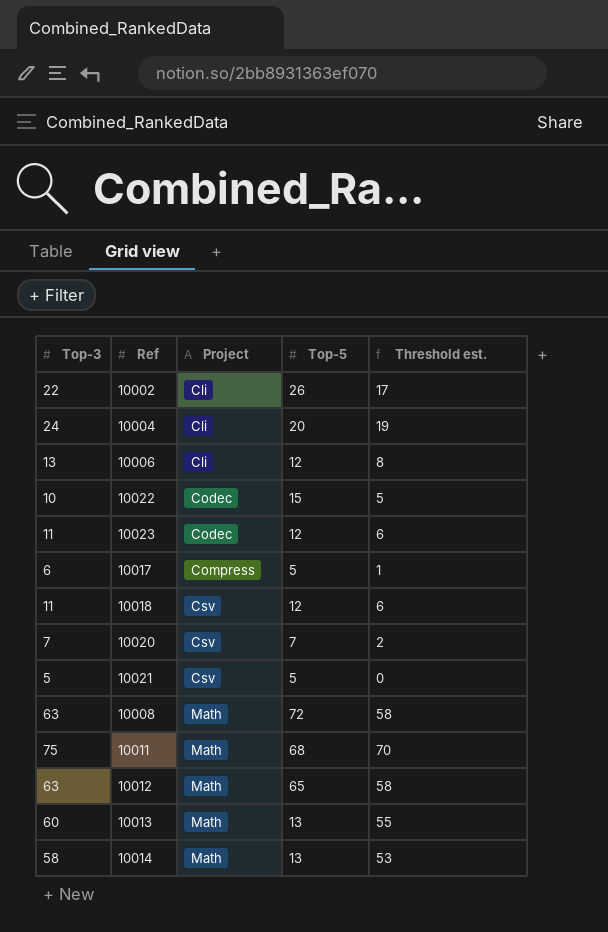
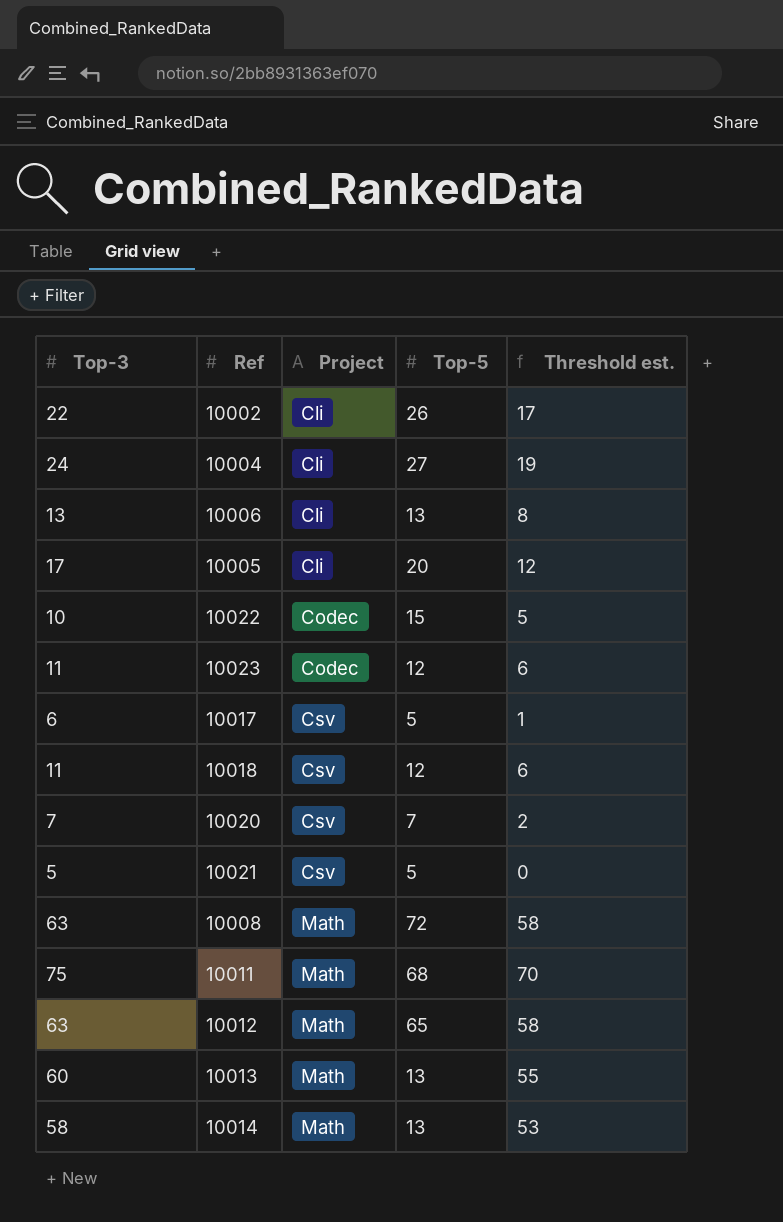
10004 | Top-5: 20 -> 27
10006 | Top-5: 12 -> 13
row 10005: none -> 17 | Cli | 20 | 12
10017 | Project: Compress -> Csv

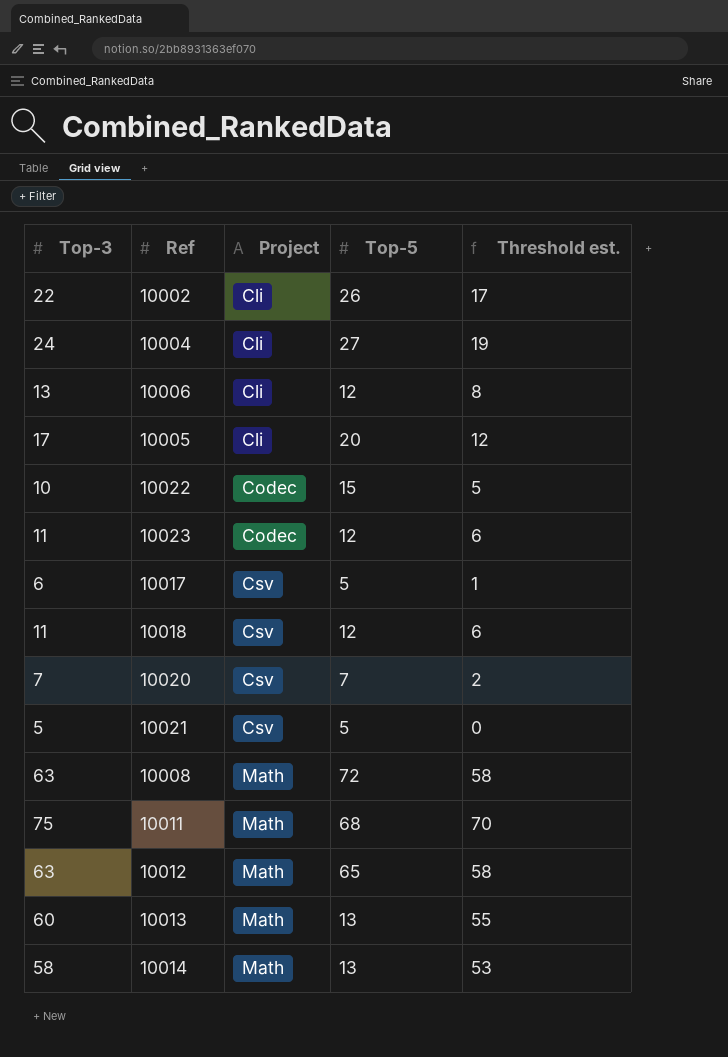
10006 | Top-5: 13 -> 12

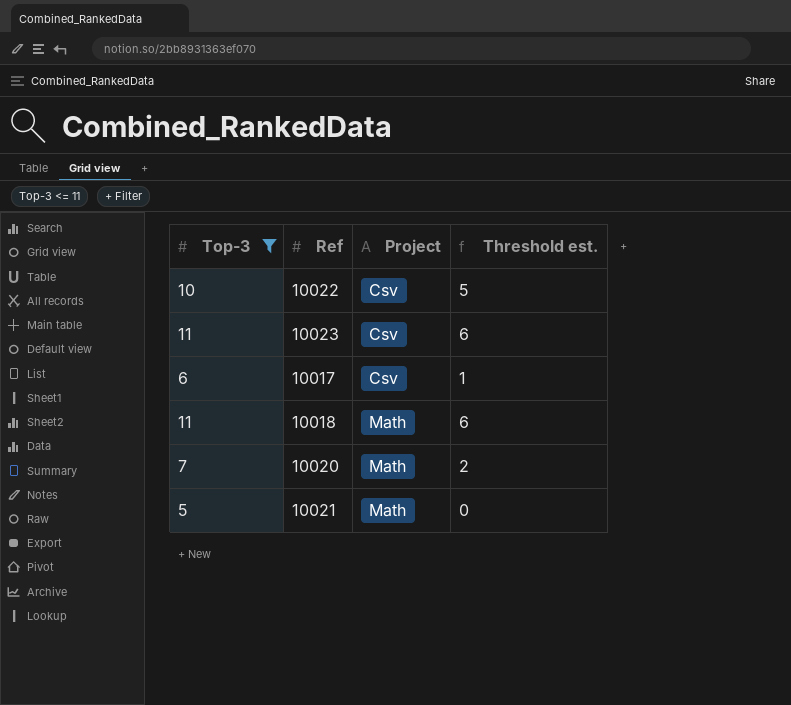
filter: none -> Top-3 <= 11
column Top-5 | position: 4 -> none
10022 | Project: Codec -> Csv
10023 | Project: Codec -> Csv
10018 | Project: Csv -> Math
10020 | Project: Csv -> Math
10021 | Project: Csv -> Math

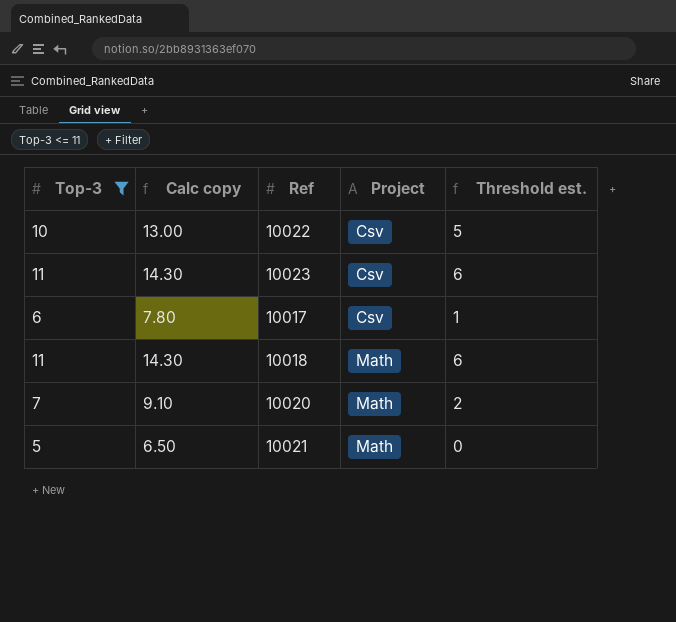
column Calc copy | formula: none -> [Top-3] * 1.3

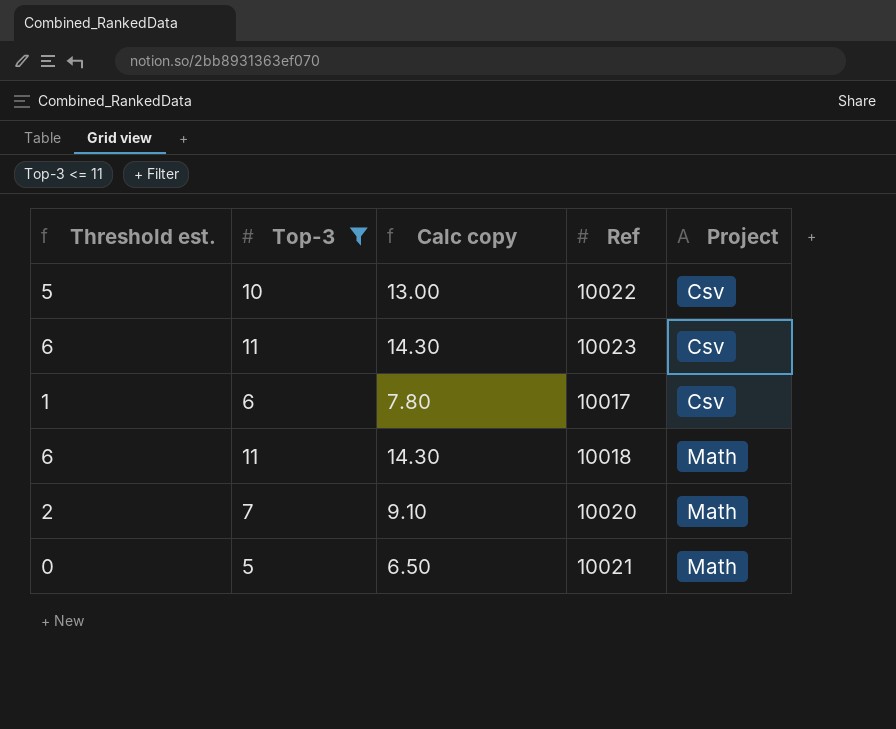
column Threshold est. | position: 5 -> 1

